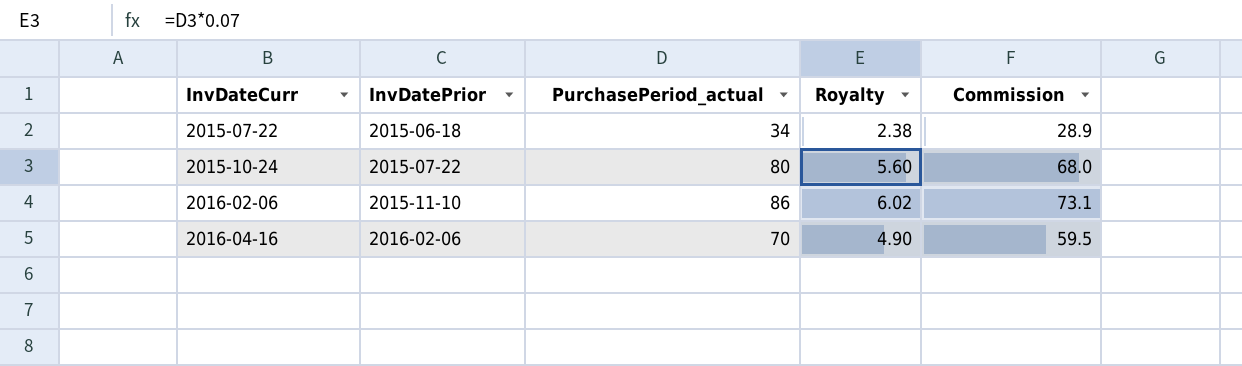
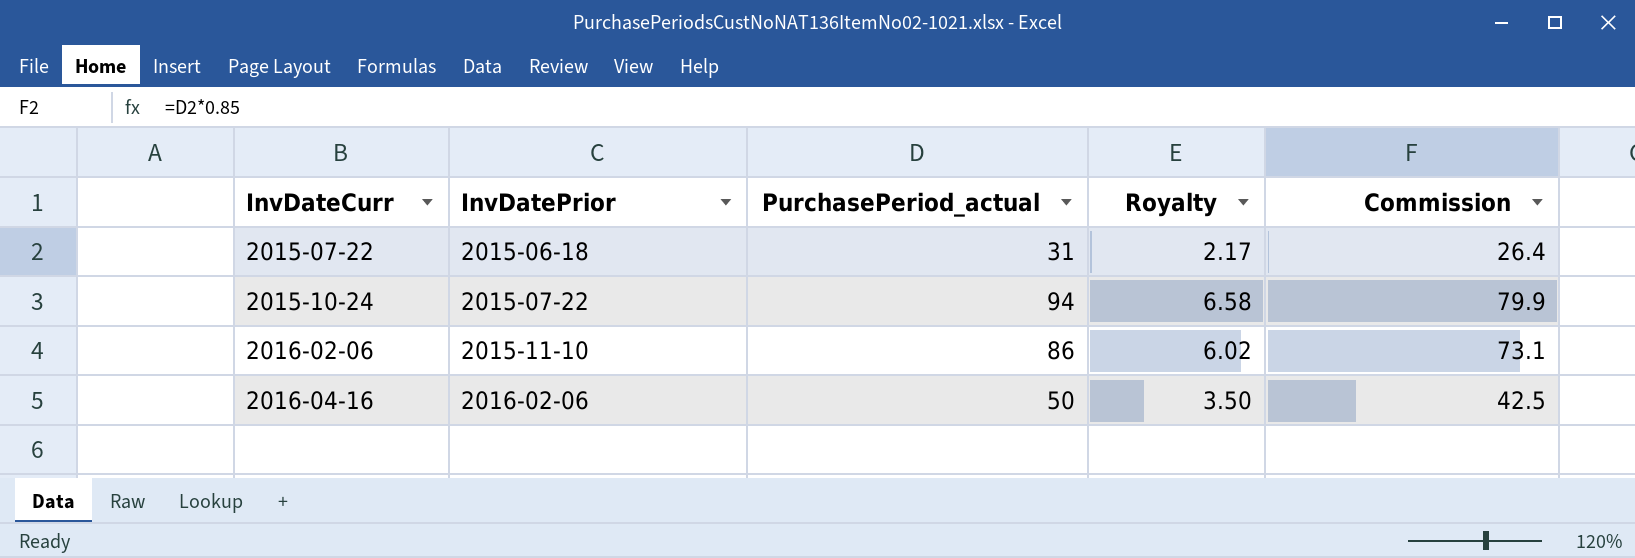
2015-07-22 | PurchasePeriod_actual: 34 -> 31
2015-07-22 | Royalty: 2.38 -> 2.17
2015-07-22 | Commission: 28.9 -> 26.4
2015-10-24 | PurchasePeriod_actual: 80 -> 94
2015-10-24 | Royalty: 5.60 -> 6.58
2015-10-24 | Commission: 68.0 -> 79.9
2016-04-16 | PurchasePeriod_actual: 70 -> 50
2016-04-16 | Royalty: 4.90 -> 3.50
2016-04-16 | Commission: 59.5 -> 42.5

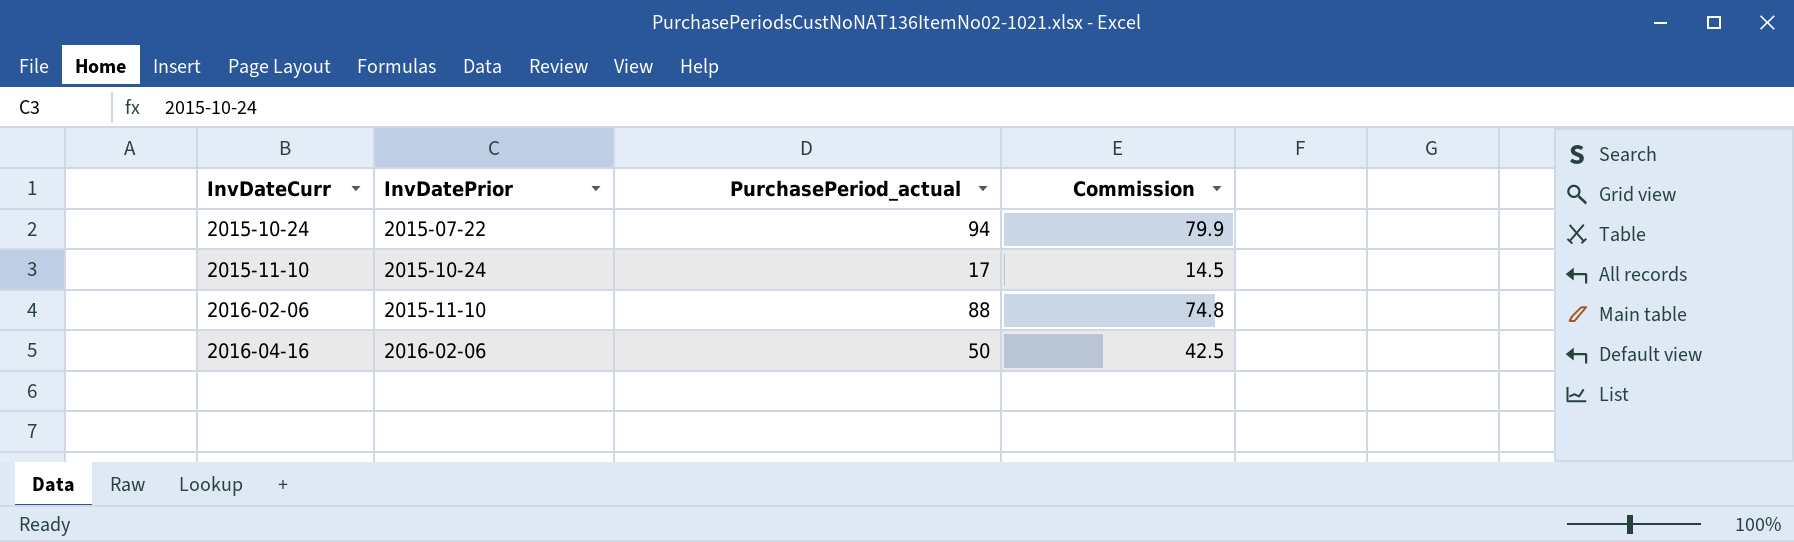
column Royalty | formula: [PurchasePeriod_actual] * 0.07 -> none
row 2015-07-22: 2015-06-18 | 31 | 2.17 | 26.4 -> none
row 2015-11-10: none -> 2015-10-24 | 17 | 14.5
2016-02-06 | PurchasePeriod_actual: 86 -> 88
2016-02-06 | Commission: 73.1 -> 74.8

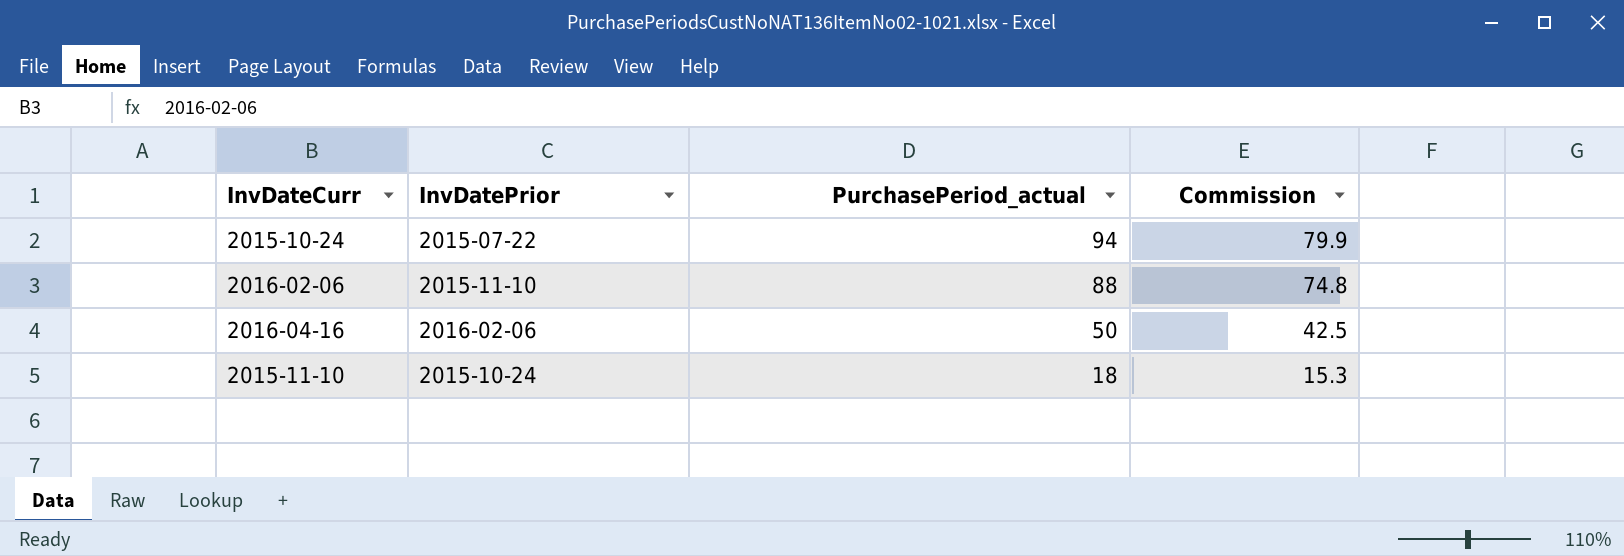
row order: InvDateCurr ascending -> PurchasePeriod_actual descending
2015-11-10 | PurchasePeriod_actual: 17 -> 18
2015-11-10 | Commission: 14.5 -> 15.3

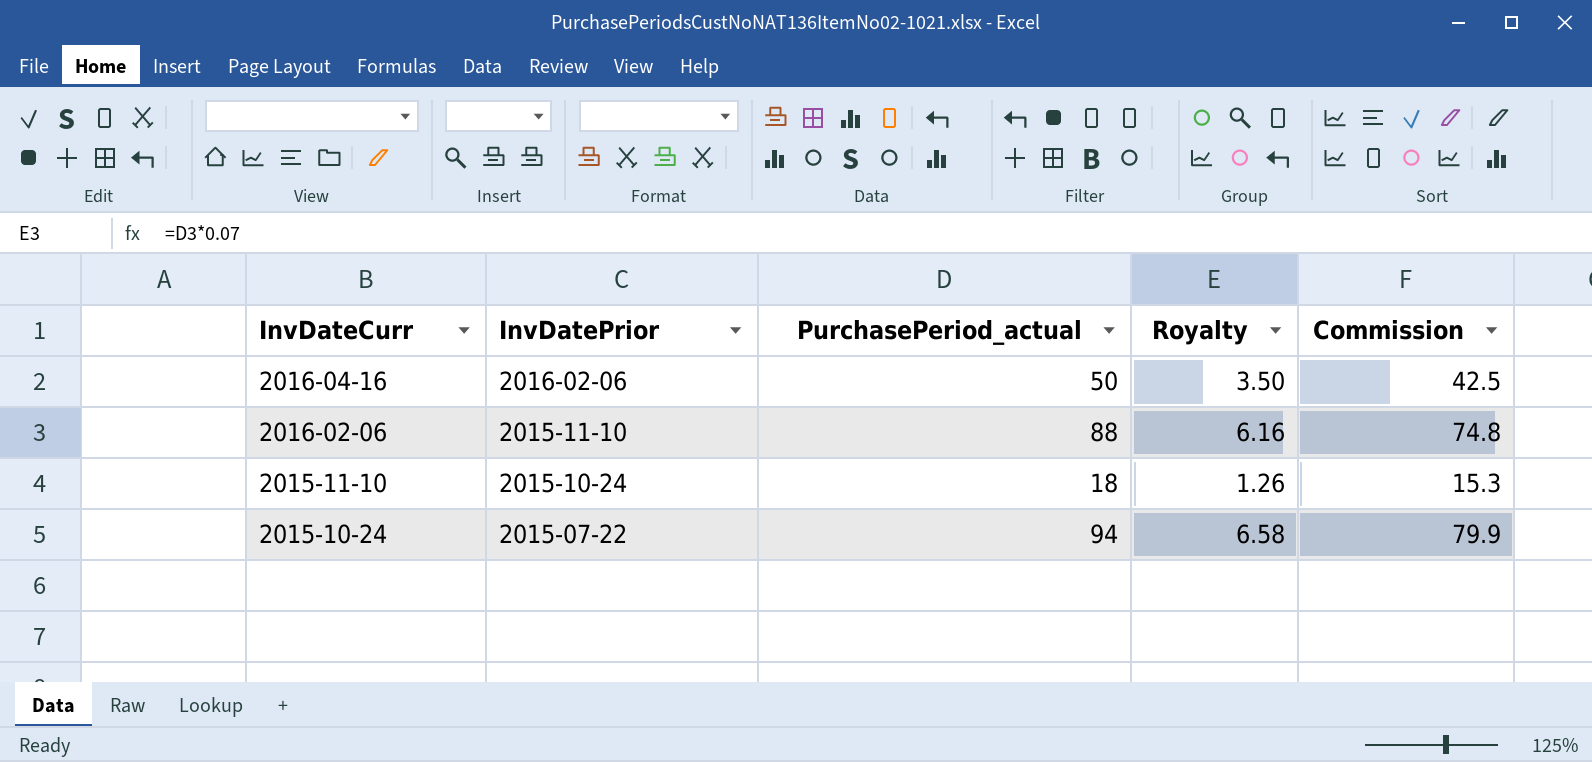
row order: PurchasePeriod_actual descending -> InvDateCurr descending
column Royalty | formula: none -> [PurchasePeriod_actual] * 0.07

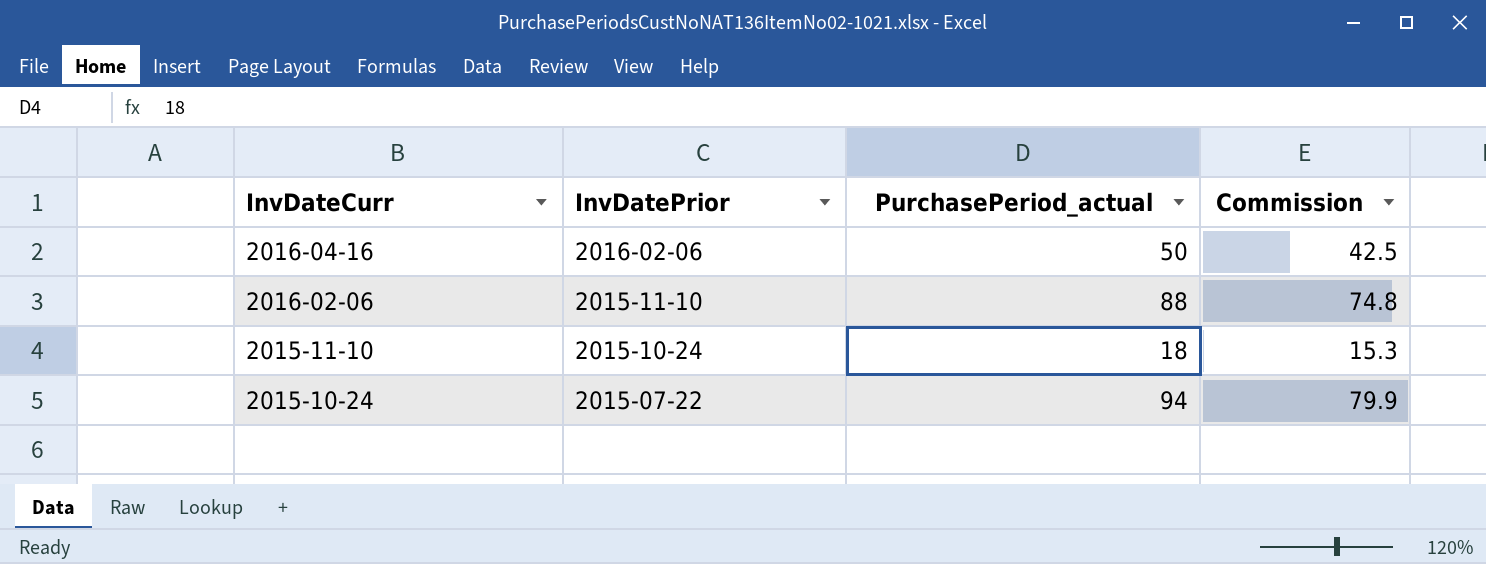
column Royalty | formula: [PurchasePeriod_actual] * 0.07 -> none

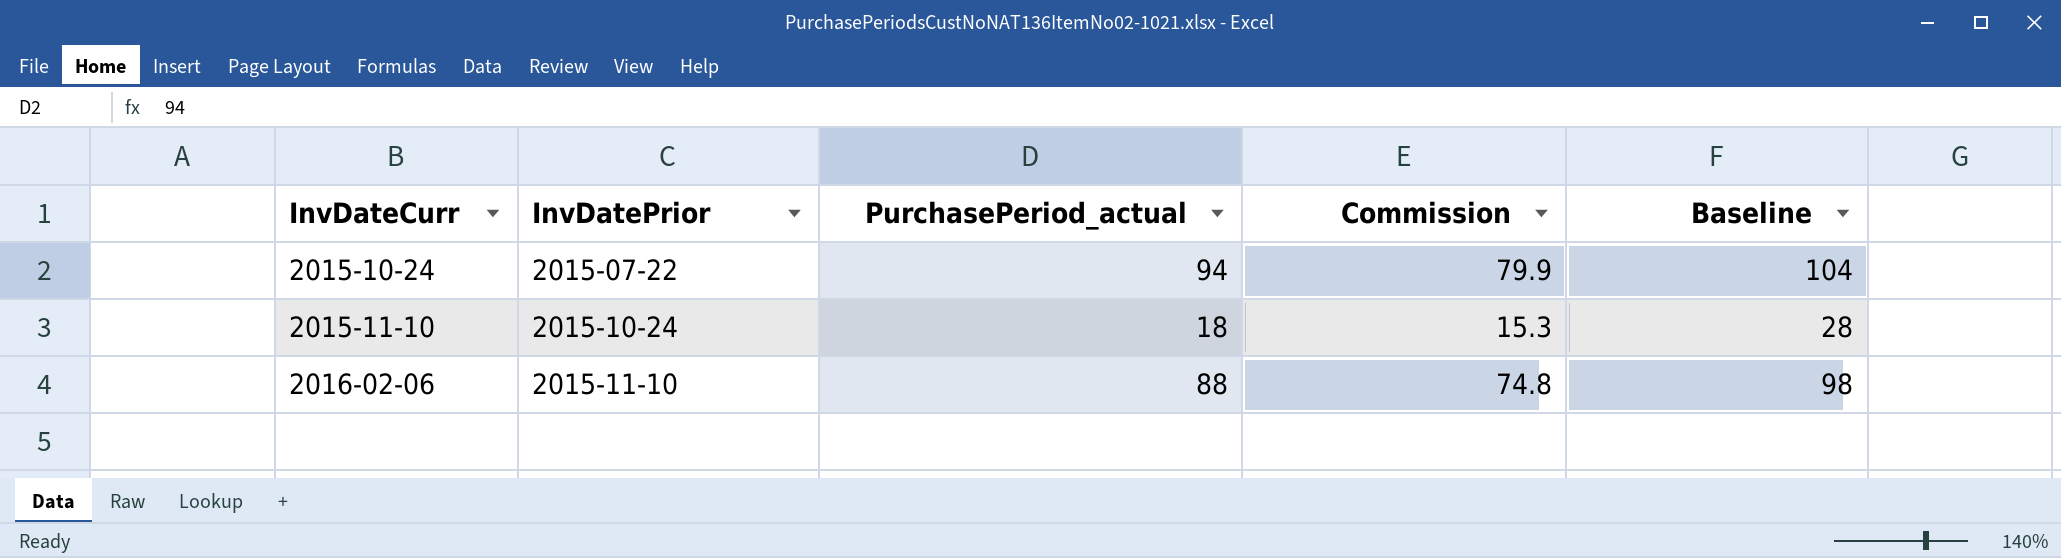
row order: InvDateCurr descending -> InvDateCurr ascending
column Baseline | formula: none -> [PurchasePeriod_actual] + 10
row 2016-04-16: 2016-02-06 | 50 | 42.5 -> none

